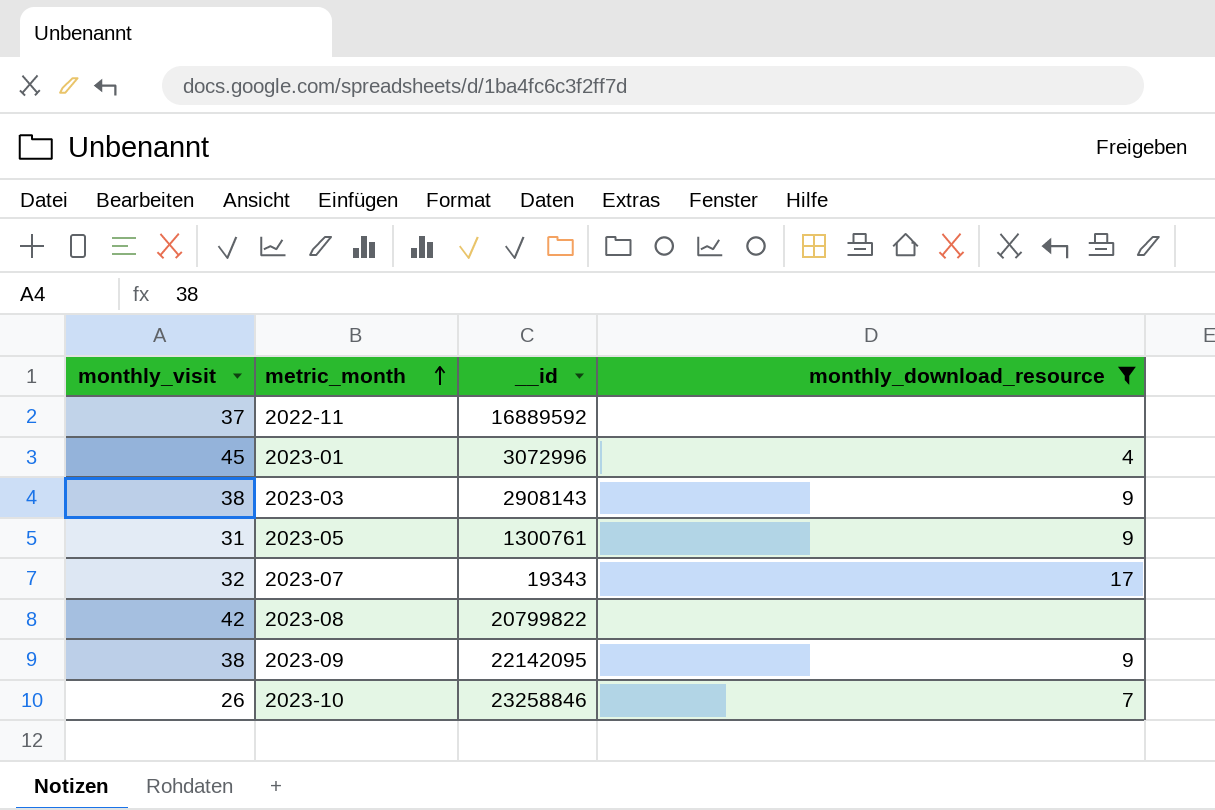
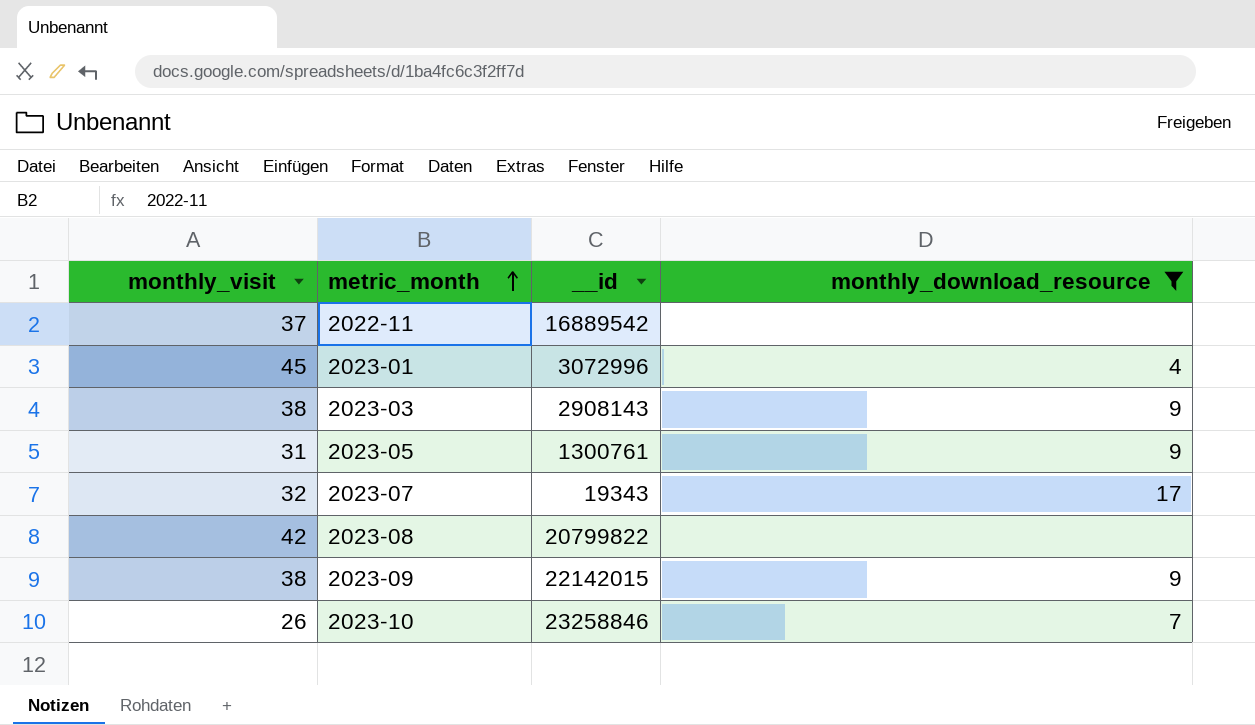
2022-11 | __id: 16889592 -> 16889542
2023-09 | __id: 22142095 -> 22142015

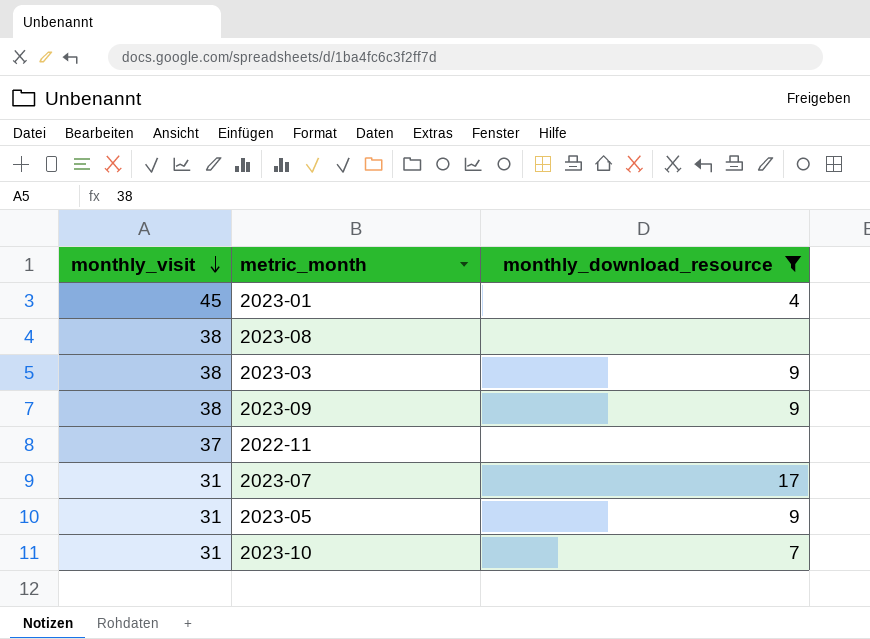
row order: metric_month ascending -> monthly_visit descending
column __id | position: 3 -> none
2023-08 | monthly_visit: 42 -> 38
2023-07 | monthly_visit: 32 -> 31
2023-10 | monthly_visit: 26 -> 31

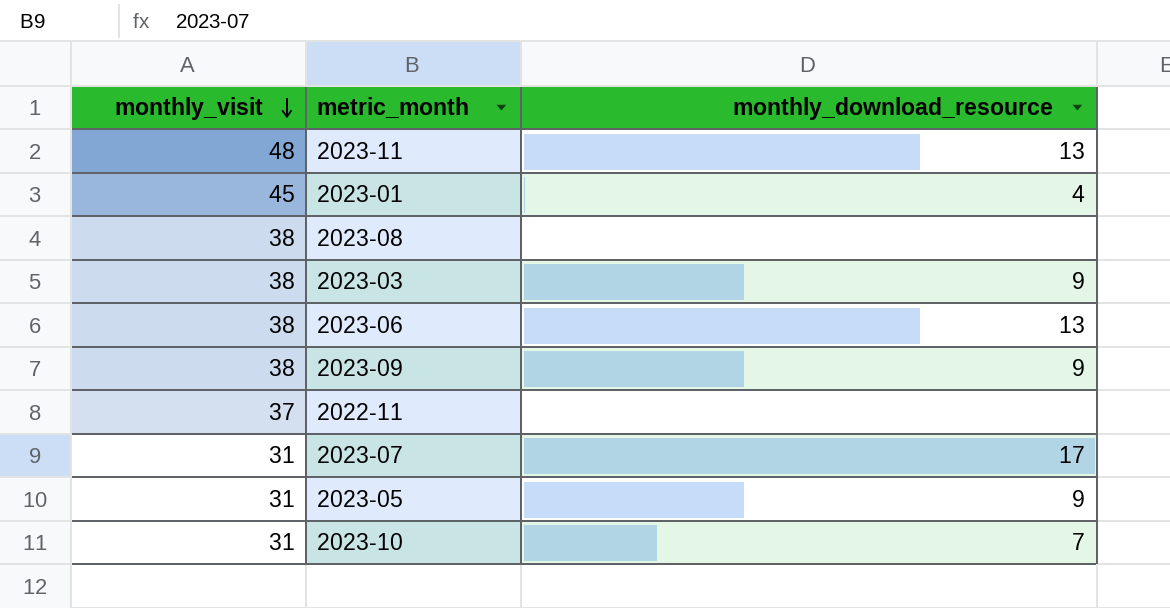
filter: monthly_download_resource != 13 -> none

